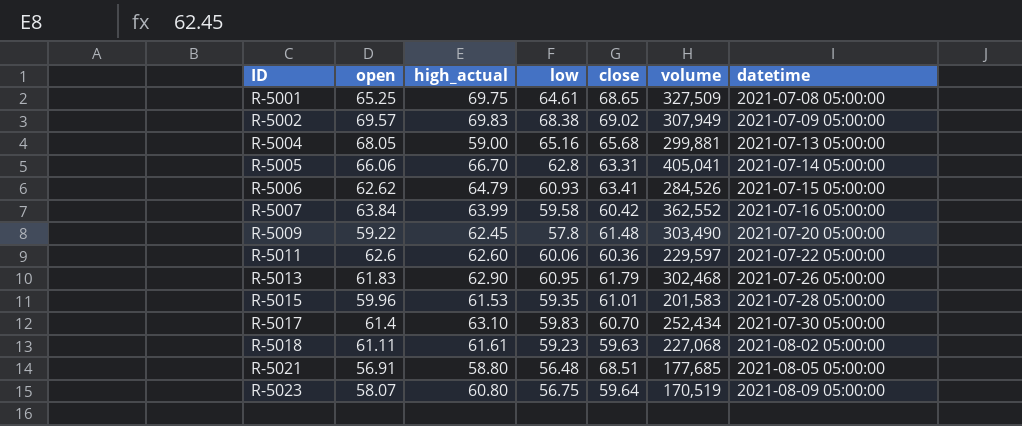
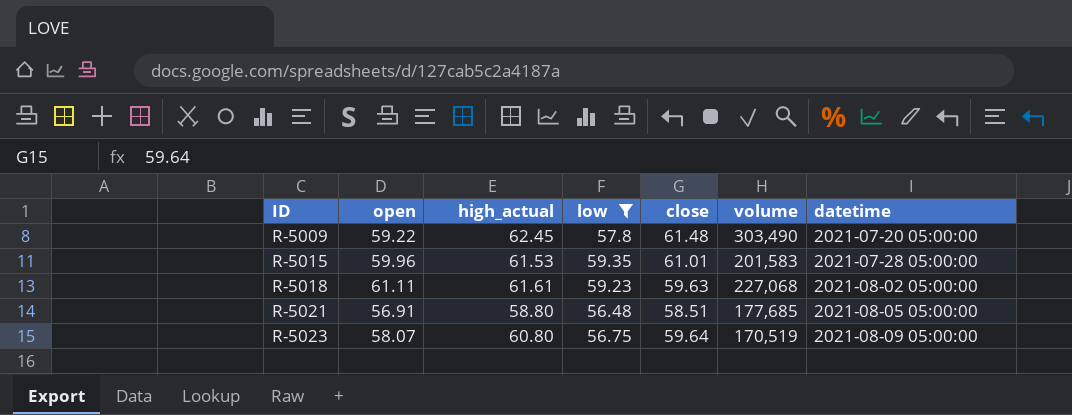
filter: none -> low <= 59.35
R-5021 | close: 68.51 -> 58.51

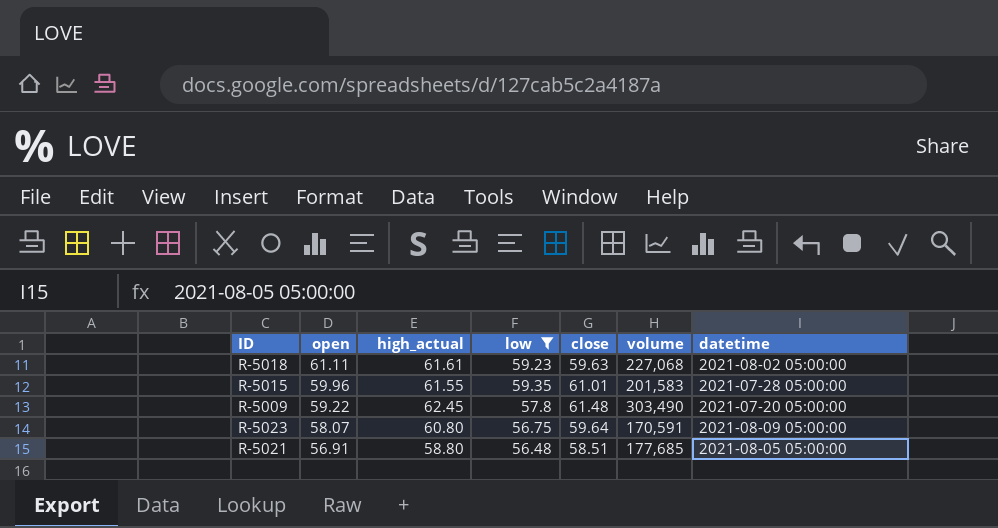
row order: ID ascending -> open descending
R-5015 | high_actual: 61.53 -> 61.55
R-5023 | volume: 170,519 -> 170,591

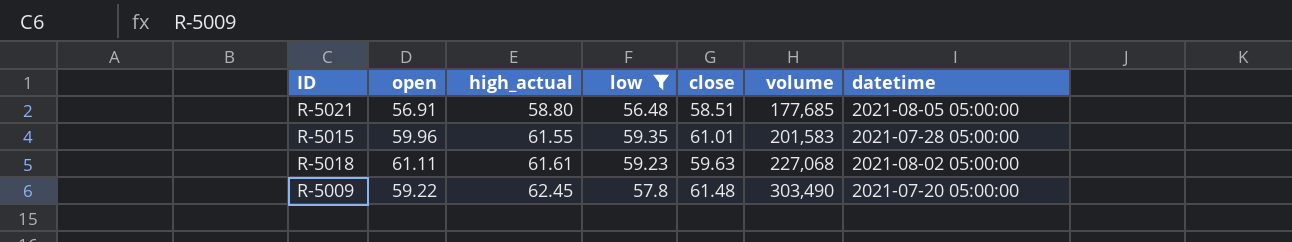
row order: open descending -> high_actual ascending
row R-5023: 58.07 | 60.80 | 56.75 | 59.64 | 170,591 | 2021-08-09 05:00:00 -> none

